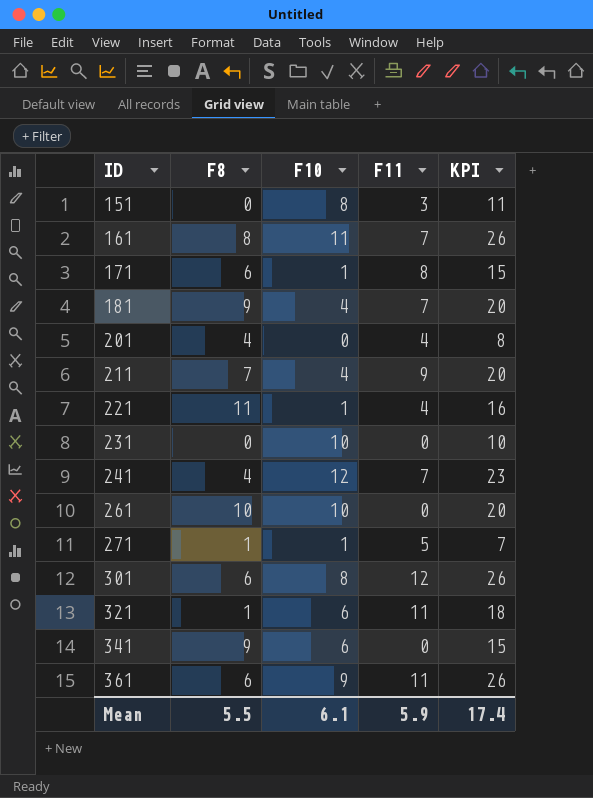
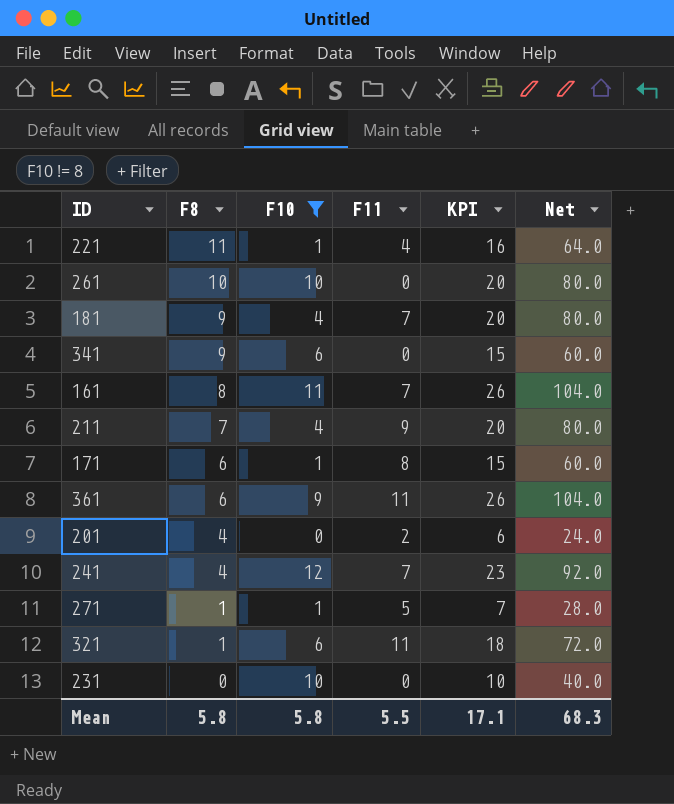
filter: none -> F10 != 8
row order: ID ascending -> F8 descending
column Net | formula: none -> [KPI] * 4
201 | F11: 4 -> 2
201 | KPI: 8 -> 6
Mean | F8: 5.5 -> 5.8
Mean | F10: 6.1 -> 5.8
Mean | F11: 5.9 -> 5.5
Mean | KPI: 17.4 -> 17.1

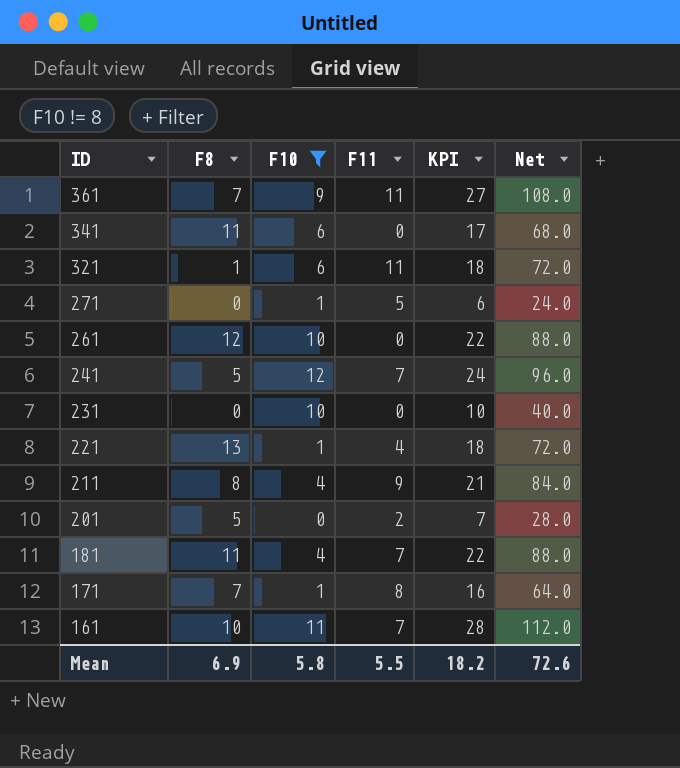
row order: F8 descending -> ID descending
361 | F8: 6 -> 7
361 | KPI: 26 -> 27
361 | Net: 104.0 -> 108.0
341 | F8: 9 -> 11
341 | KPI: 15 -> 17
341 | Net: 60.0 -> 68.0
271 | F8: 1 -> 0
271 | KPI: 7 -> 6
271 | Net: 28.0 -> 24.0
261 | F8: 10 -> 12
261 | KPI: 20 -> 22
261 | Net: 80.0 -> 88.0
241 | F8: 4 -> 5
241 | KPI: 23 -> 24
241 | Net: 92.0 -> 96.0
221 | F8: 11 -> 13
221 | KPI: 16 -> 18
221 | Net: 64.0 -> 72.0
211 | F8: 7 -> 8
211 | KPI: 20 -> 21
211 | Net: 80.0 -> 84.0
201 | F8: 4 -> 5
201 | KPI: 6 -> 7
201 | Net: 24.0 -> 28.0
181 | F8: 9 -> 11
181 | KPI: 20 -> 22
181 | Net: 80.0 -> 88.0
171 | F8: 6 -> 7
171 | KPI: 15 -> 16
171 | Net: 60.0 -> 64.0
161 | F8: 8 -> 10
161 | KPI: 26 -> 28
161 | Net: 104.0 -> 112.0
Mean | F8: 5.8 -> 6.9
Mean | KPI: 17.1 -> 18.2
Mean | Net: 68.3 -> 72.6

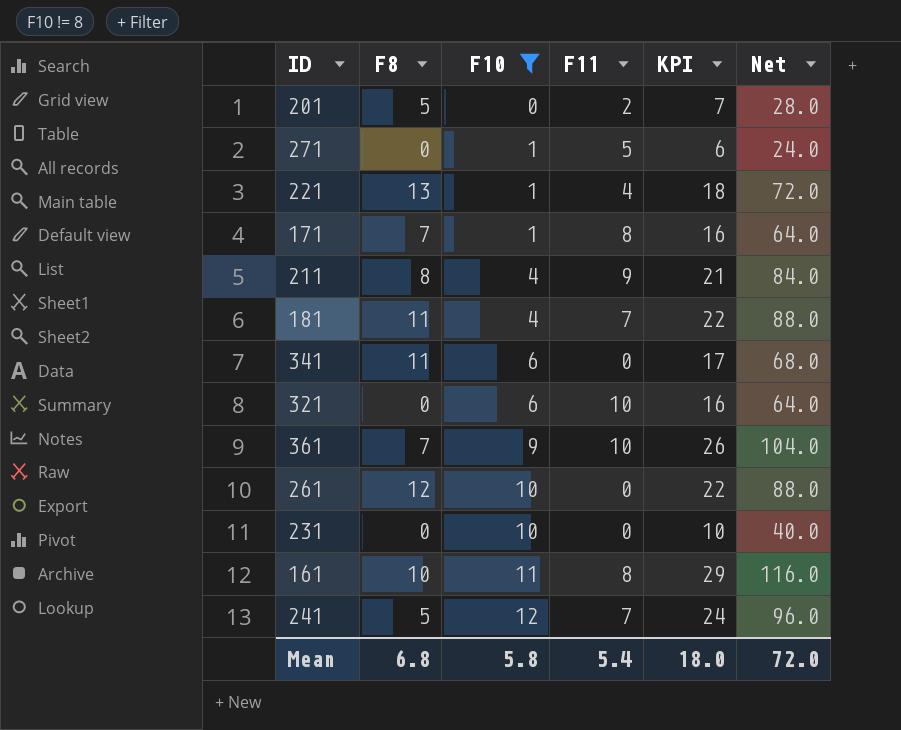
row order: ID descending -> F10 ascending
321 | F8: 1 -> 0
321 | F11: 11 -> 10
321 | KPI: 18 -> 16
321 | Net: 72.0 -> 64.0
361 | F11: 11 -> 10
361 | KPI: 27 -> 26
361 | Net: 108.0 -> 104.0
161 | F11: 7 -> 8
161 | KPI: 28 -> 29
161 | Net: 112.0 -> 116.0
Mean | F8: 6.9 -> 6.8
Mean | F11: 5.5 -> 5.4
Mean | KPI: 18.2 -> 18.0
Mean | Net: 72.6 -> 72.0

